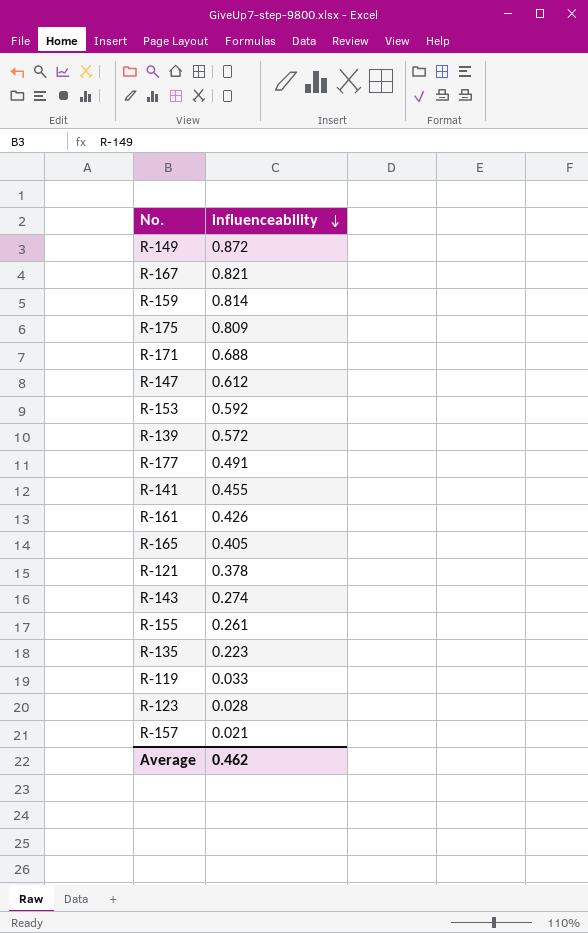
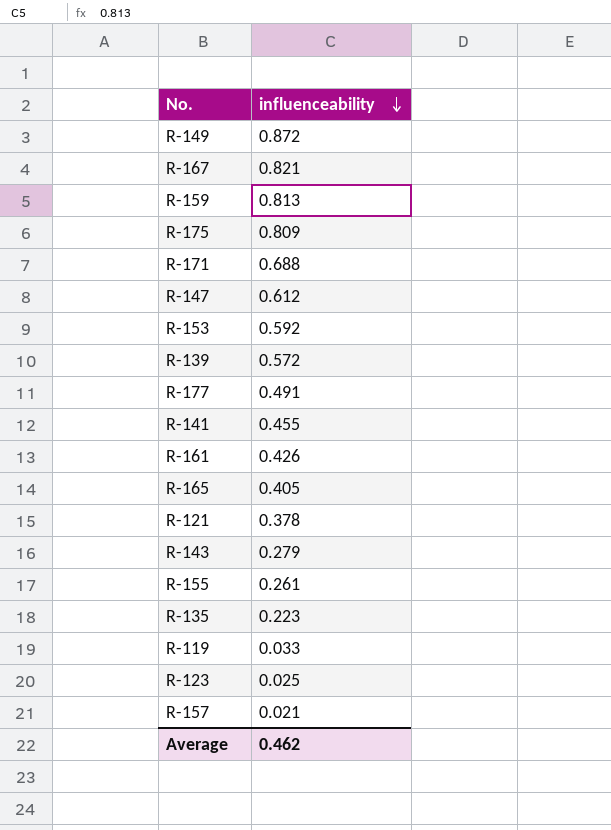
R-159 | influenceability: 0.814 -> 0.813
R-143 | influenceability: 0.274 -> 0.279
R-123 | influenceability: 0.028 -> 0.025

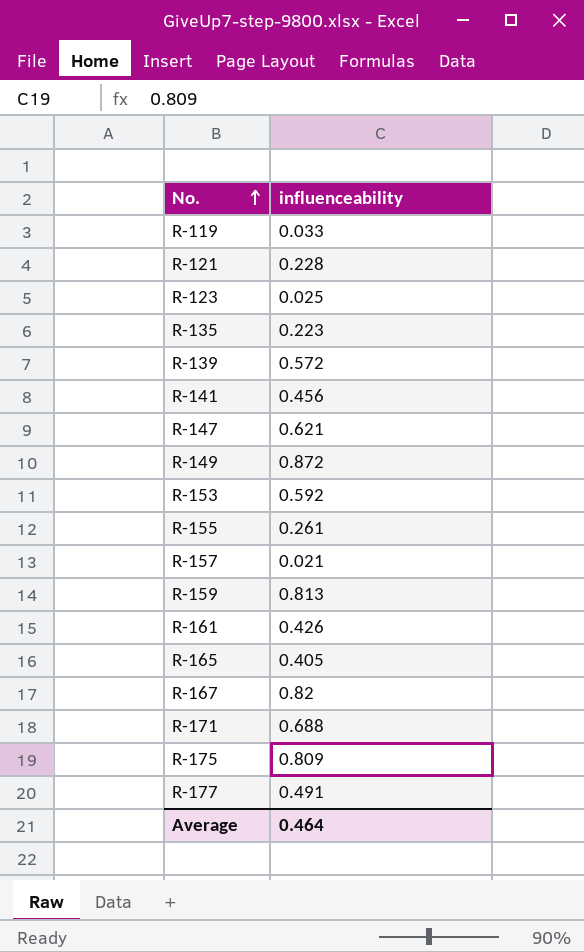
row order: influenceability descending -> No. ascending
row R-143: 0.279 -> none
R-121 | influenceability: 0.378 -> 0.228
R-141 | influenceability: 0.455 -> 0.456
R-147 | influenceability: 0.612 -> 0.621
R-167 | influenceability: 0.821 -> 0.82
Average | influenceability: 0.462 -> 0.464

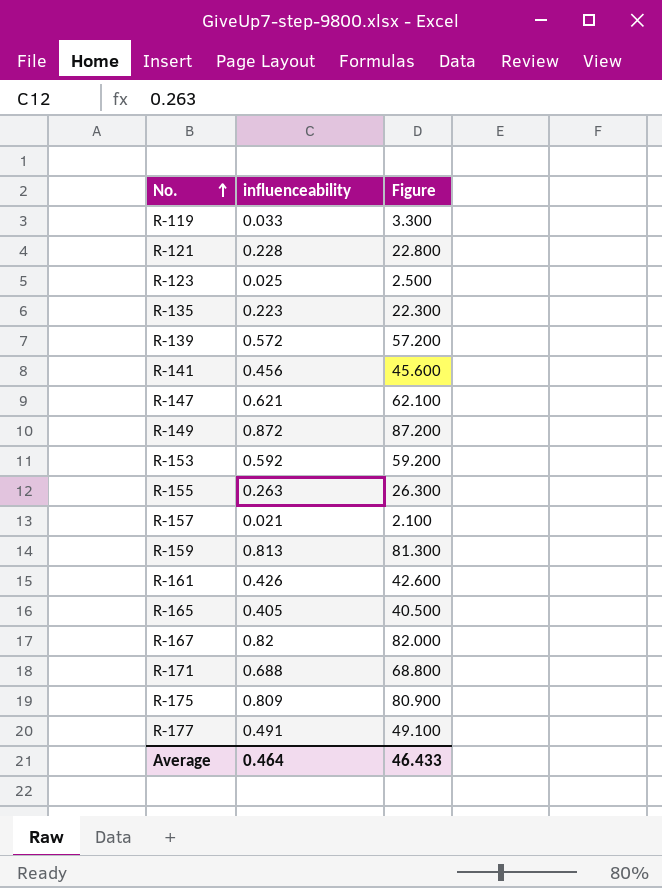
column Figure | formula: none -> [influenceability] * 100
R-155 | influenceability: 0.261 -> 0.263

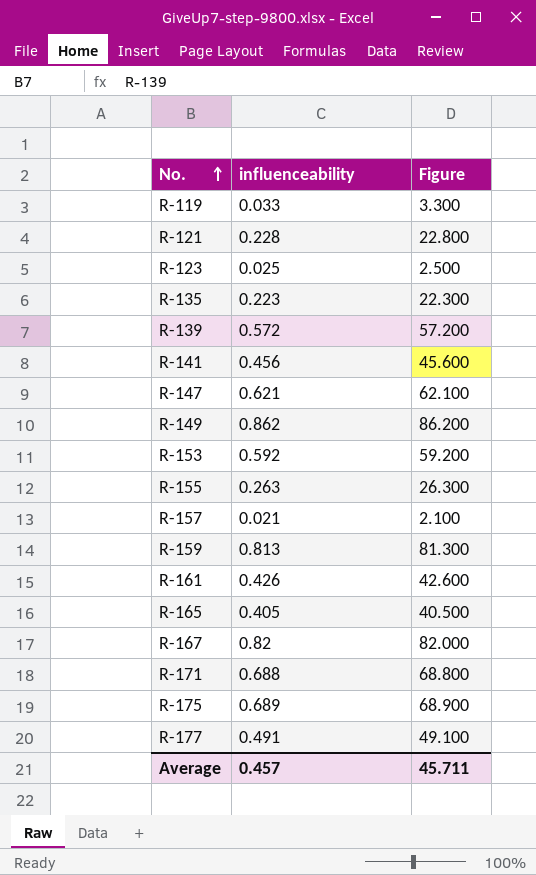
R-149 | influenceability: 0.872 -> 0.862
R-149 | Figure: 87.200 -> 86.200
R-175 | influenceability: 0.809 -> 0.689
R-175 | Figure: 80.900 -> 68.900
Average | influenceability: 0.464 -> 0.457
Average | Figure: 46.433 -> 45.711

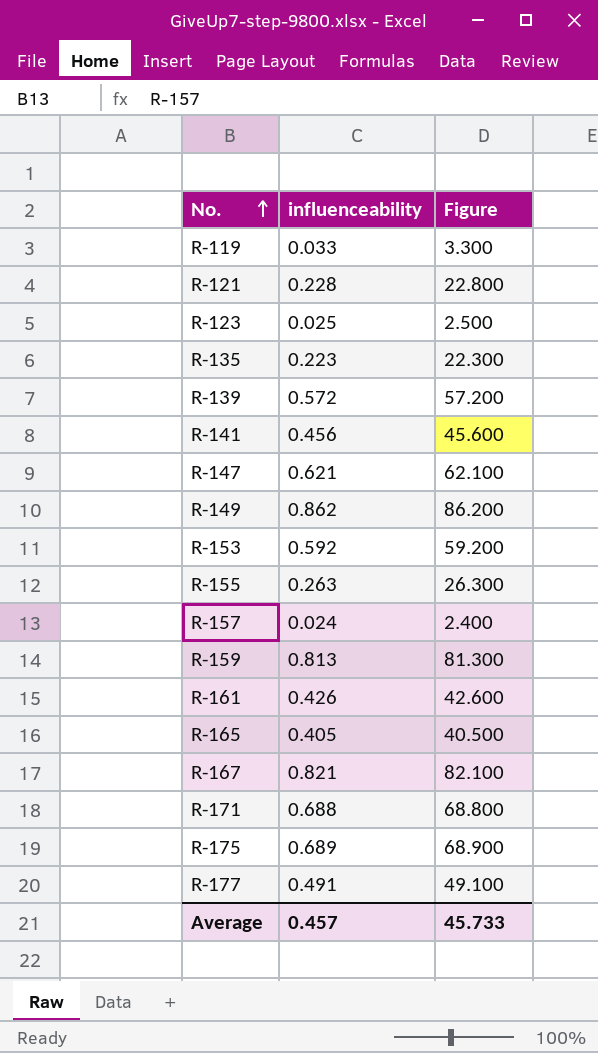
R-157 | influenceability: 0.021 -> 0.024
R-157 | Figure: 2.100 -> 2.400
R-167 | influenceability: 0.82 -> 0.821
R-167 | Figure: 82.000 -> 82.100
Average | Figure: 45.711 -> 45.733

